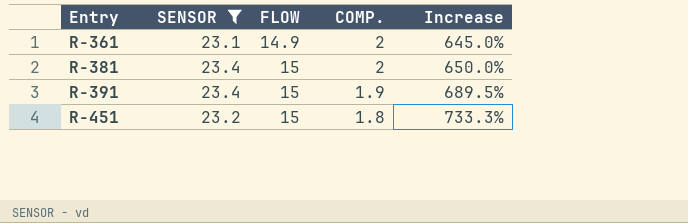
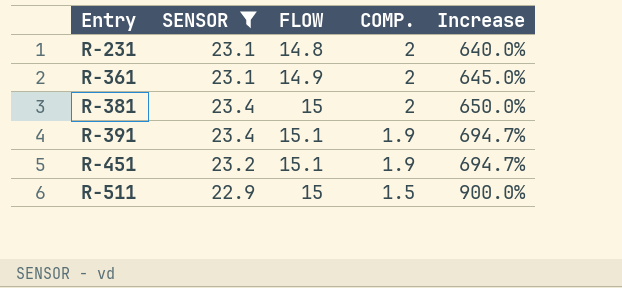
row R-231: none -> 23.1 | 14.8 | 2 | 640.0%
R-391 | FLOW: 15 -> 15.1
R-391 | Increase: 689.5% -> 694.7%
R-451 | FLOW: 15 -> 15.1
R-451 | COMP.: 1.8 -> 1.9
R-451 | Increase: 733.3% -> 694.7%
row R-511: none -> 22.9 | 15 | 1.5 | 900.0%

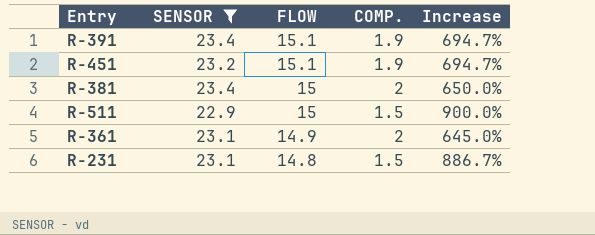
row order: Entry ascending -> FLOW descending
R-231 | COMP.: 2 -> 1.5
R-231 | Increase: 640.0% -> 886.7%

